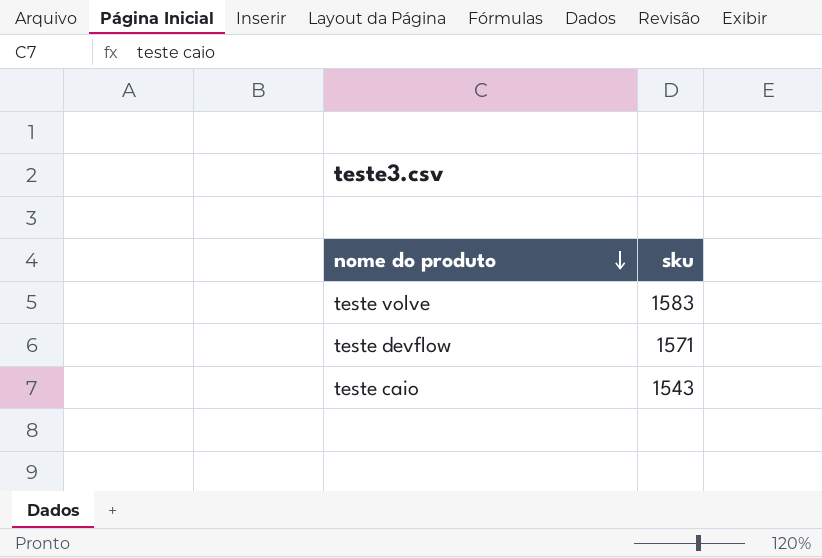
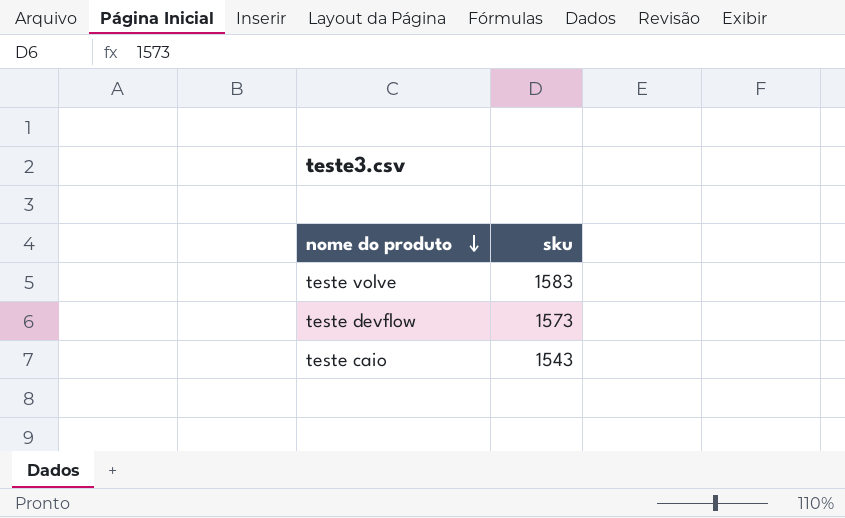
teste devflow | sku: 1571 -> 1573

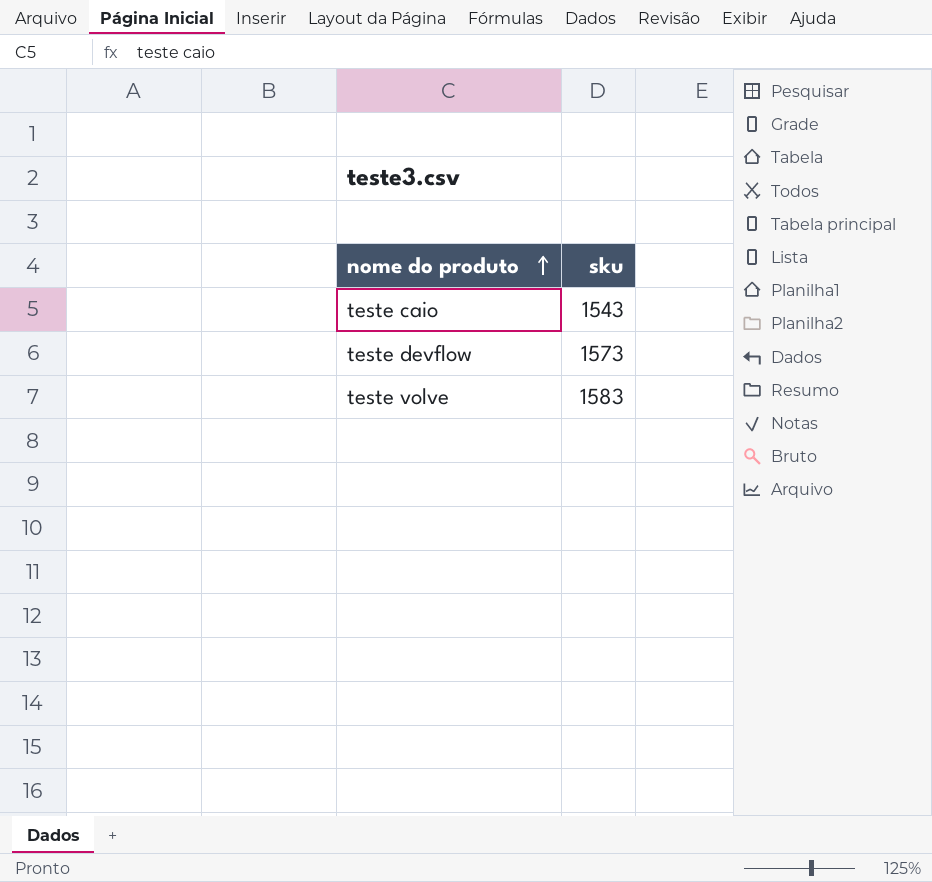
row order: nome do produto descending -> nome do produto ascending

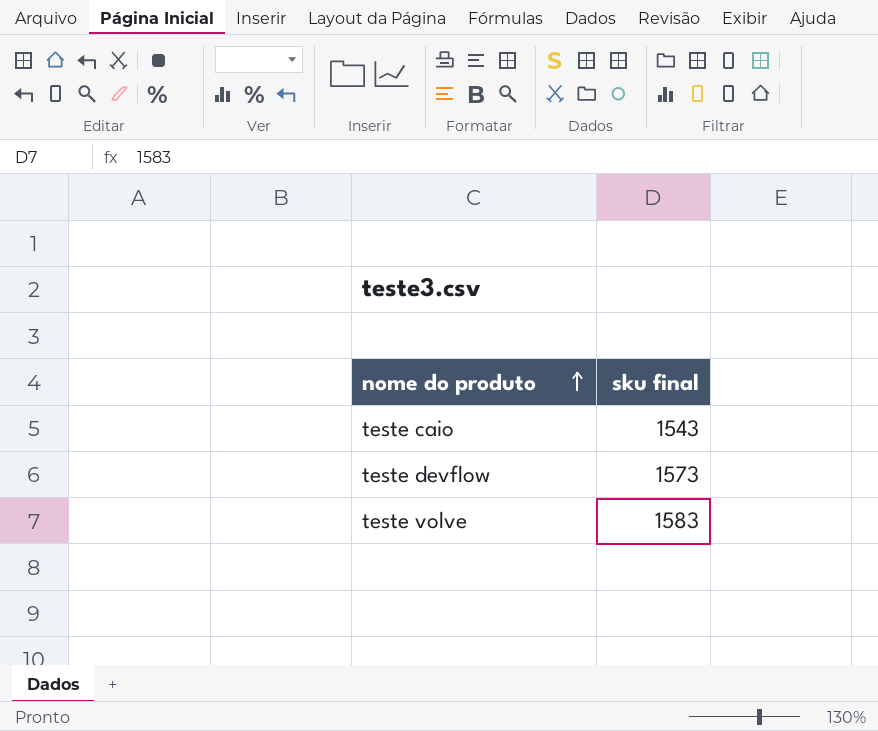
column name: sku -> sku final

